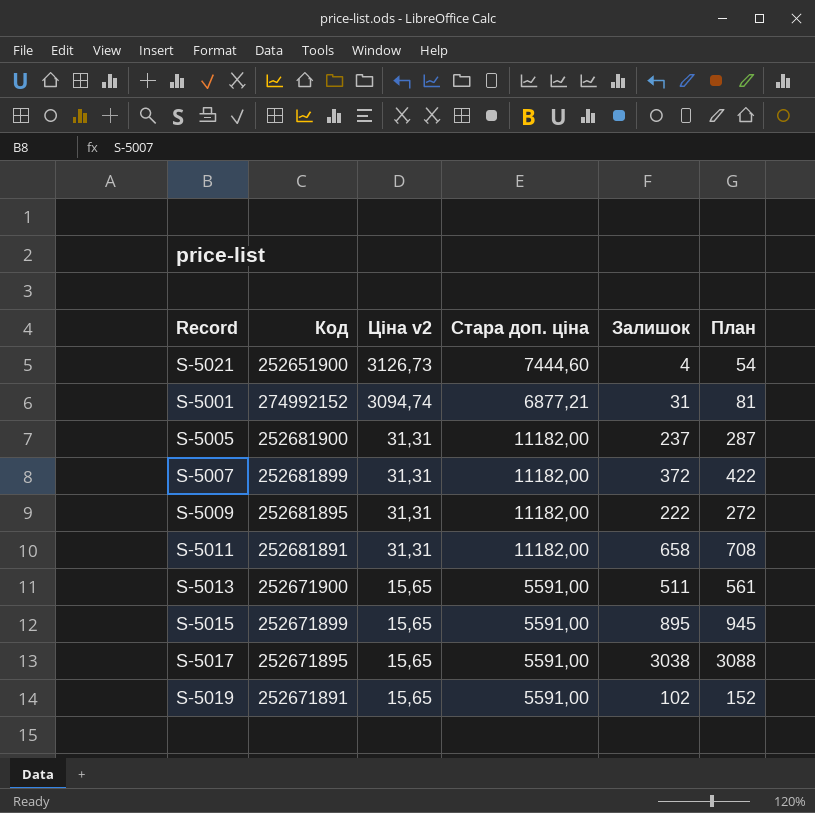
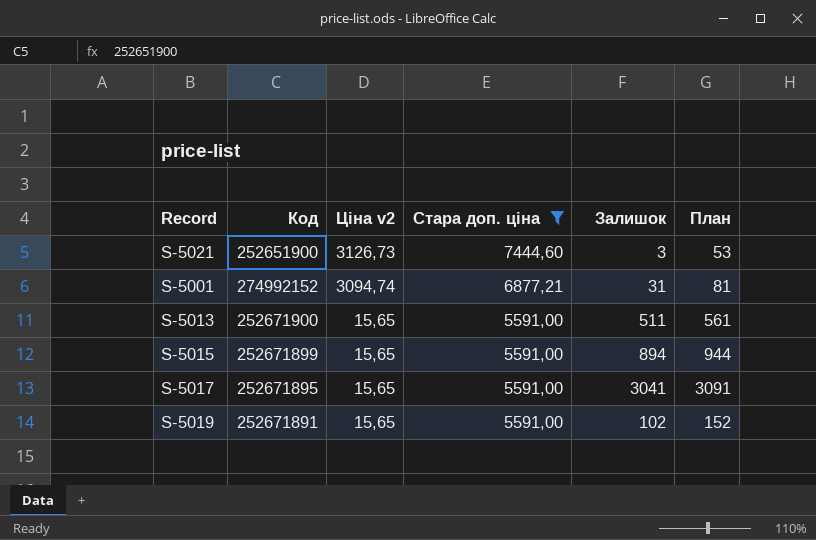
filter: none -> Стара доп. ціна != 11182,00
S-5021 | Залишок: 4 -> 3
S-5021 | План: 54 -> 53
S-5015 | Залишок: 895 -> 894
S-5015 | План: 945 -> 944
S-5017 | Залишок: 3038 -> 3041
S-5017 | План: 3088 -> 3091

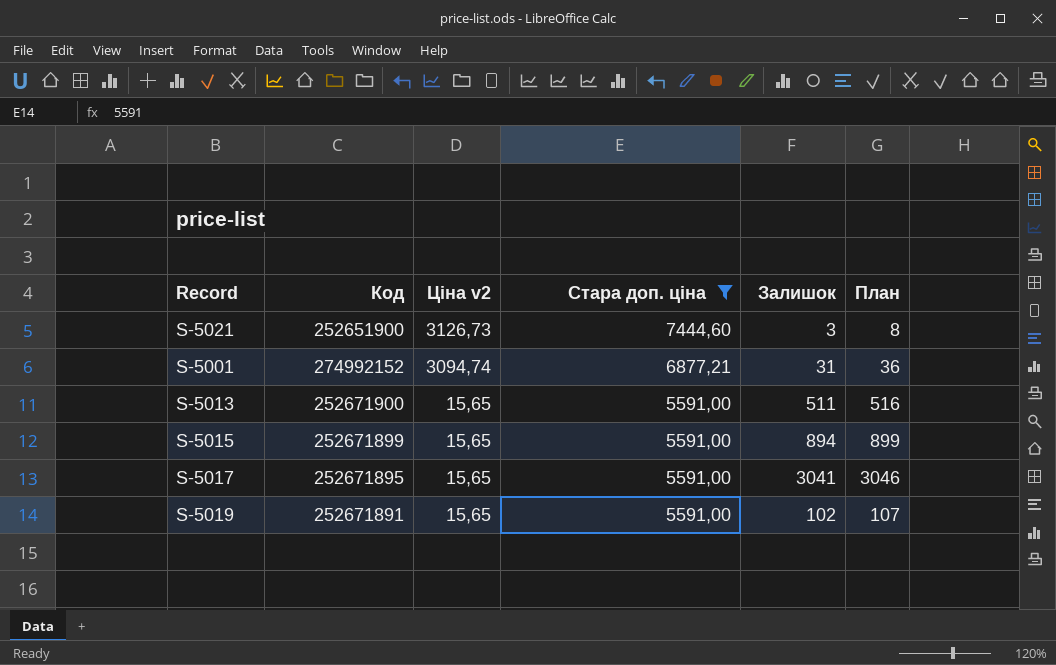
column План | formula: [Залишок] + 50 -> [Залишок] + 5

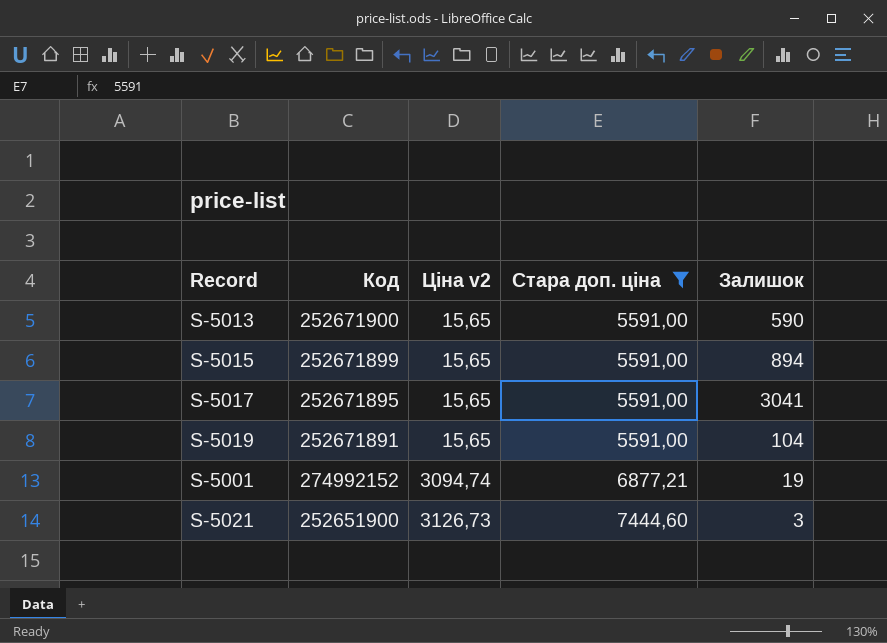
row order: Ціна v2 descending -> Ціна v2 ascending
column План | formula: [Залишок] + 5 -> none
S-5013 | Залишок: 511 -> 590
S-5019 | Залишок: 102 -> 104
S-5001 | Залишок: 31 -> 19

